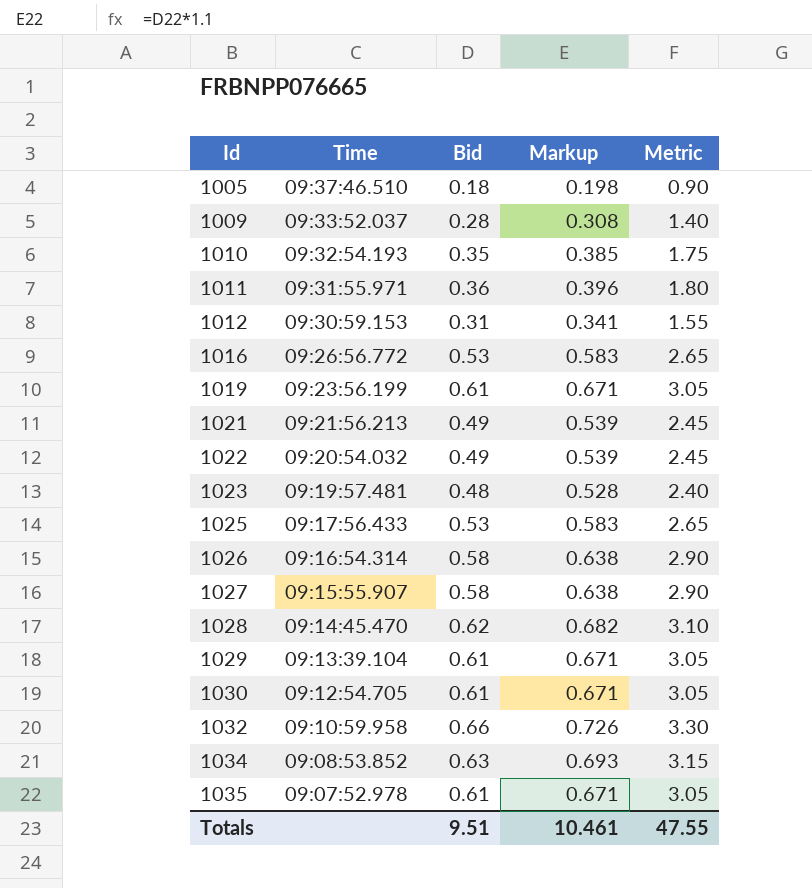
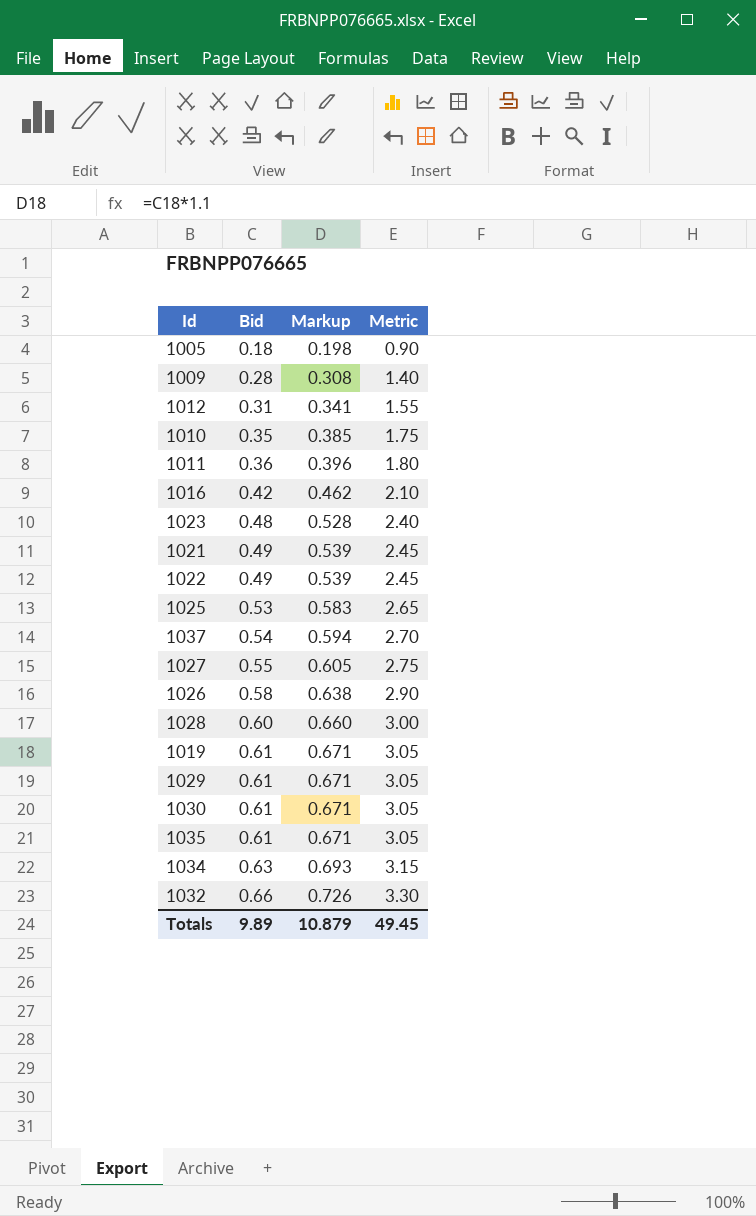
row order: Id ascending -> Bid ascending
column Time | position: 2 -> none
1016 | Bid: 0.53 -> 0.42
1016 | Markup: 0.583 -> 0.462
1016 | Metric: 2.65 -> 2.10
row 1037: none -> 0.54 | 0.594 | 2.70
1027 | Bid: 0.58 -> 0.55
1027 | Markup: 0.638 -> 0.605
1027 | Metric: 2.90 -> 2.75
1028 | Bid: 0.62 -> 0.60
1028 | Markup: 0.682 -> 0.660
1028 | Metric: 3.10 -> 3.00
Totals | Bid: 9.51 -> 9.89
Totals | Markup: 10.461 -> 10.879
Totals | Metric: 47.55 -> 49.45

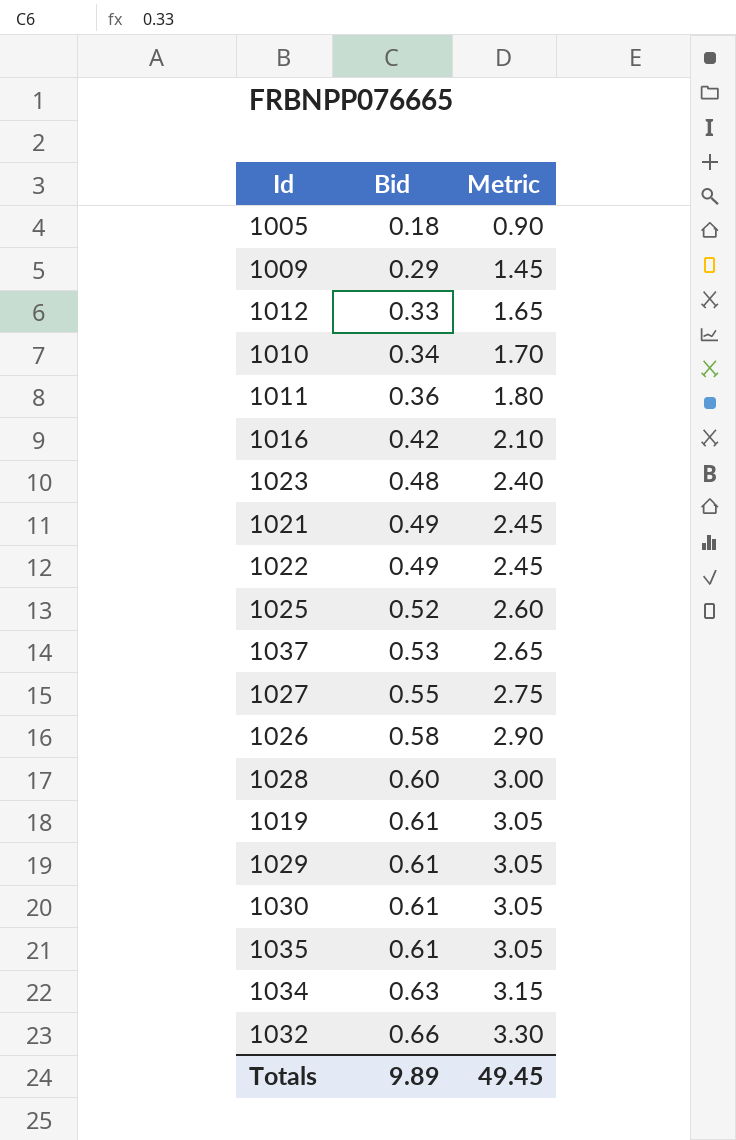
column Markup | formula: [Bid] * 1.1 -> none
1009 | Bid: 0.28 -> 0.29
1009 | Metric: 1.40 -> 1.45
1012 | Bid: 0.31 -> 0.33
1012 | Metric: 1.55 -> 1.65
1010 | Bid: 0.35 -> 0.34
1010 | Metric: 1.75 -> 1.70
1025 | Bid: 0.53 -> 0.52
1025 | Metric: 2.65 -> 2.60
1037 | Bid: 0.54 -> 0.53
1037 | Metric: 2.70 -> 2.65

